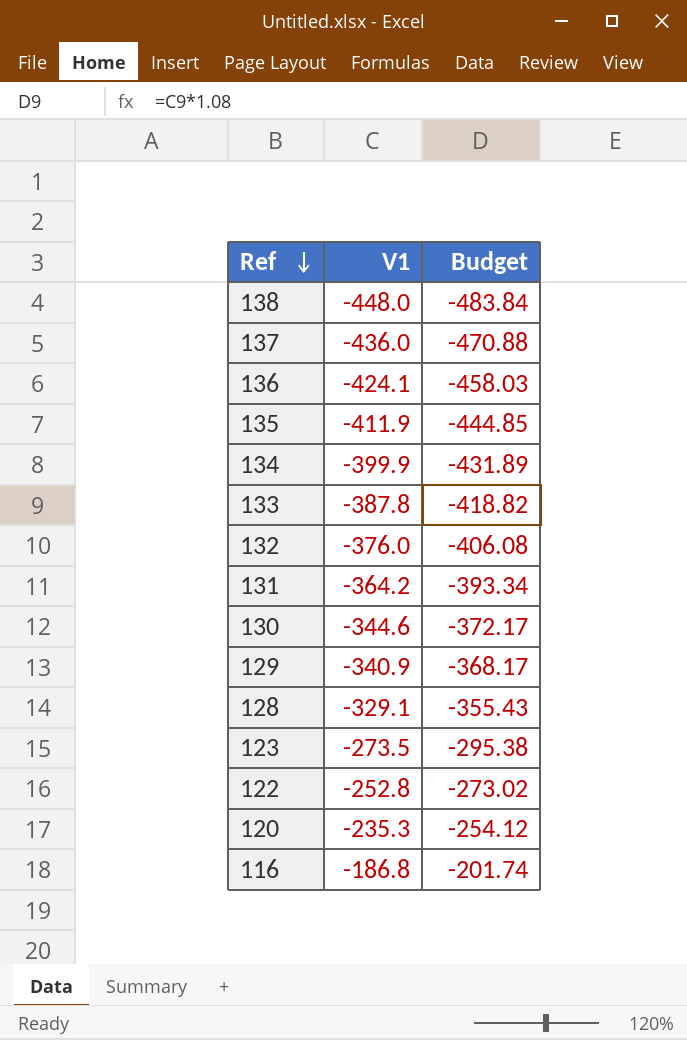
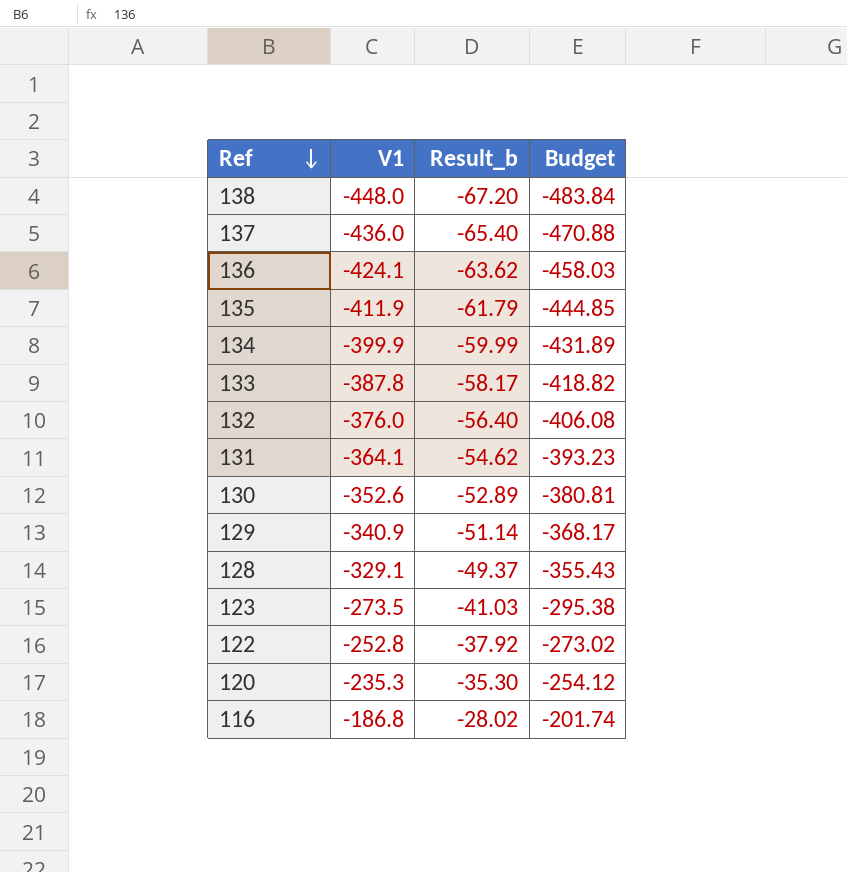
column Result_b | formula: none -> [V1] * 0.15
131 | V1: -364.2 -> -364.1
131 | Budget: -393.34 -> -393.23
130 | V1: -344.6 -> -352.6
130 | Budget: -372.17 -> -380.81

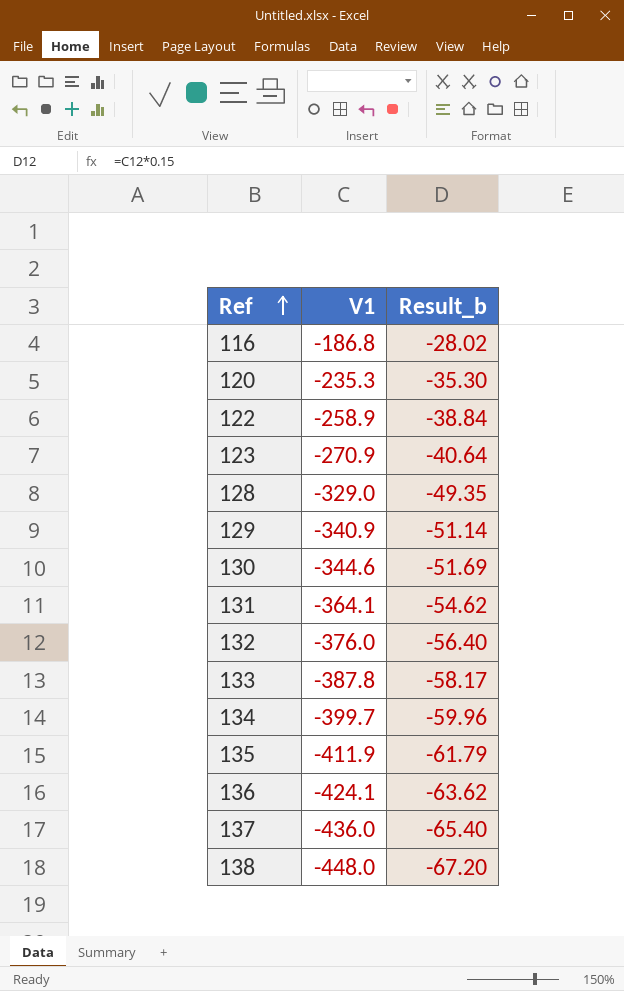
row order: Ref descending -> Ref ascending
column Budget | formula: [V1] * 1.08 -> none
122 | V1: -252.8 -> -258.9
122 | Result_b: -37.92 -> -38.84
123 | V1: -273.5 -> -270.9
123 | Result_b: -41.03 -> -40.64
128 | V1: -329.1 -> -329.0
128 | Result_b: -49.37 -> -49.35
130 | V1: -352.6 -> -344.6
130 | Result_b: -52.89 -> -51.69
134 | V1: -399.9 -> -399.7
134 | Result_b: -59.99 -> -59.96

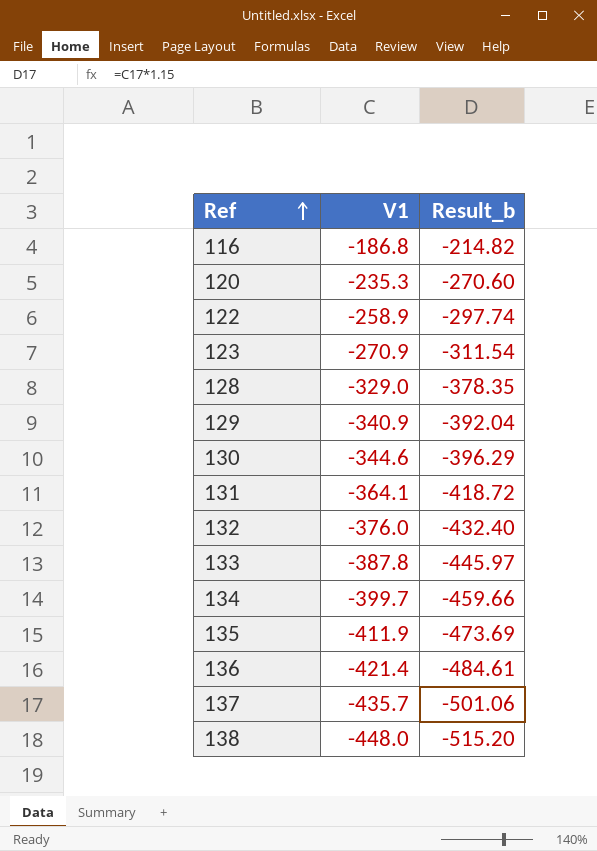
column Result_b | formula: [V1] * 0.15 -> [V1] * 1.15
136 | V1: -424.1 -> -421.4
137 | V1: -436.0 -> -435.7

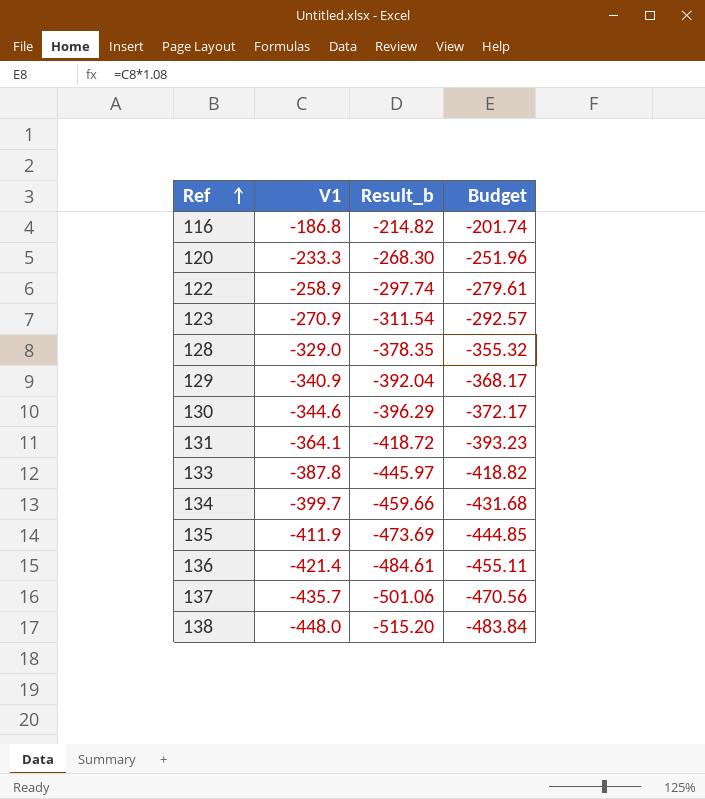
column Budget | formula: none -> [V1] * 1.08
row 132: -376.0 | -432.40 -> none
120 | V1: -235.3 -> -233.3
120 | Result_b: -270.60 -> -268.30

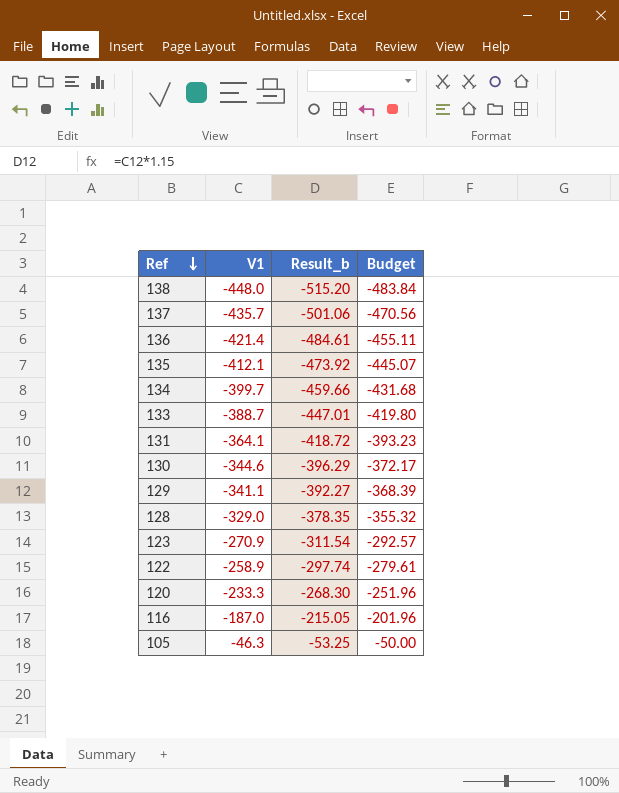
row order: Ref ascending -> Ref descending
135 | V1: -411.9 -> -412.1
135 | Result_b: -473.69 -> -473.92
135 | Budget: -444.85 -> -445.07
133 | V1: -387.8 -> -388.7
133 | Result_b: -445.97 -> -447.01
133 | Budget: -418.82 -> -419.80
129 | V1: -340.9 -> -341.1
129 | Result_b: -392.04 -> -392.27
129 | Budget: -368.17 -> -368.39
116 | V1: -186.8 -> -187.0
116 | Result_b: -214.82 -> -215.05
116 | Budget: -201.74 -> -201.96
row 105: none -> -46.3 | -53.25 | -50.00

